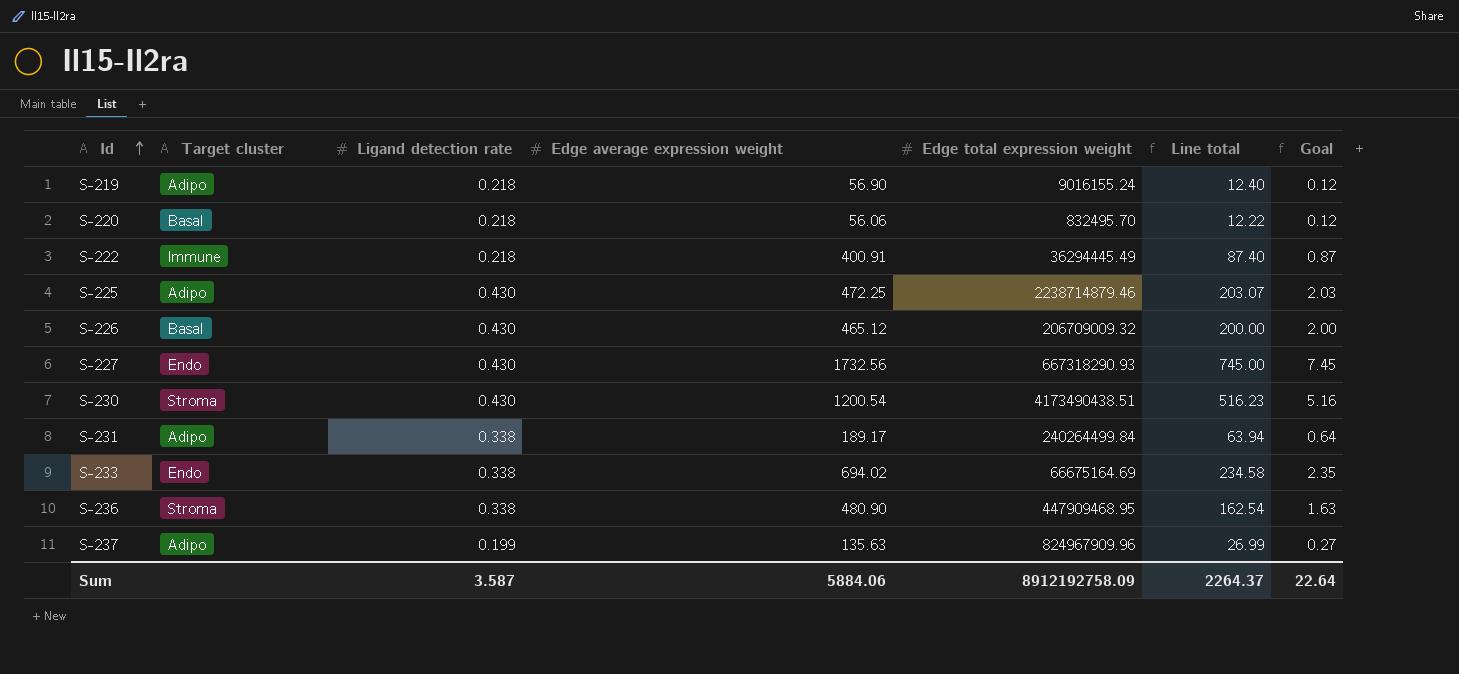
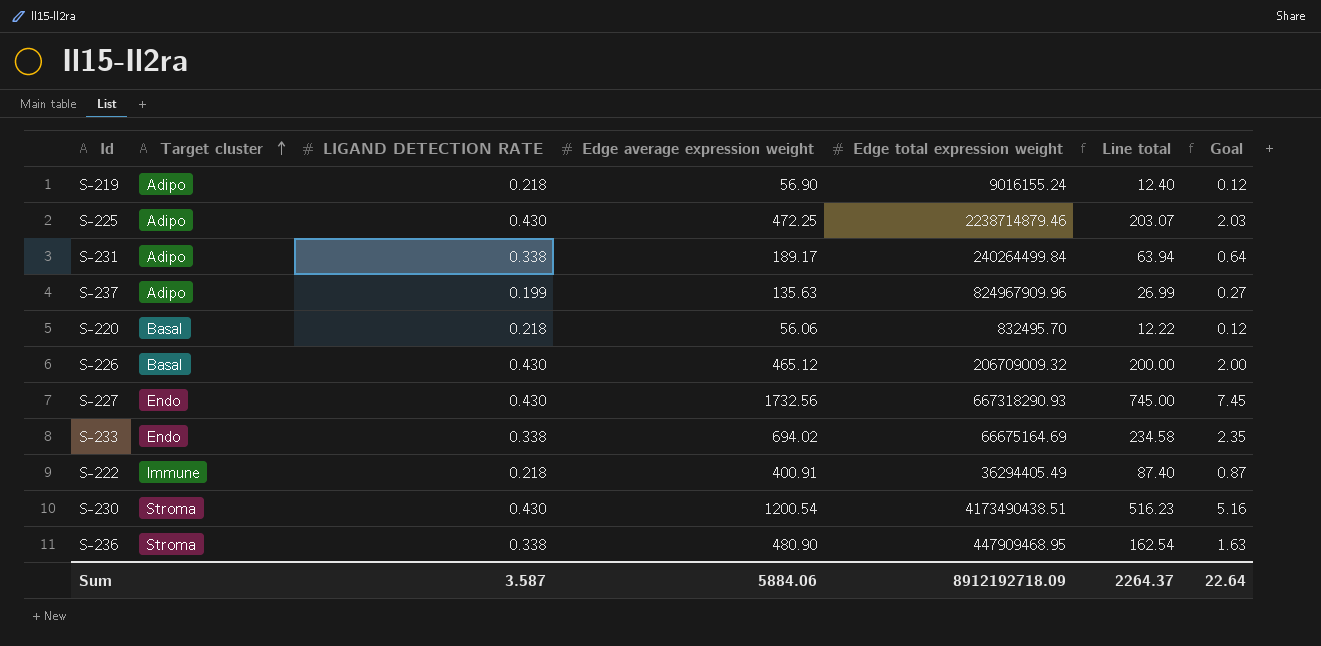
row order: Id ascending -> Target cluster ascending
column name: Ligand detection rate -> LIGAND DETECTION RATE
S-222 | Edge total expression weight: 36294445.49 -> 36294405.49
Sum | Edge total expression weight: 8912192758.09 -> 8912192718.09

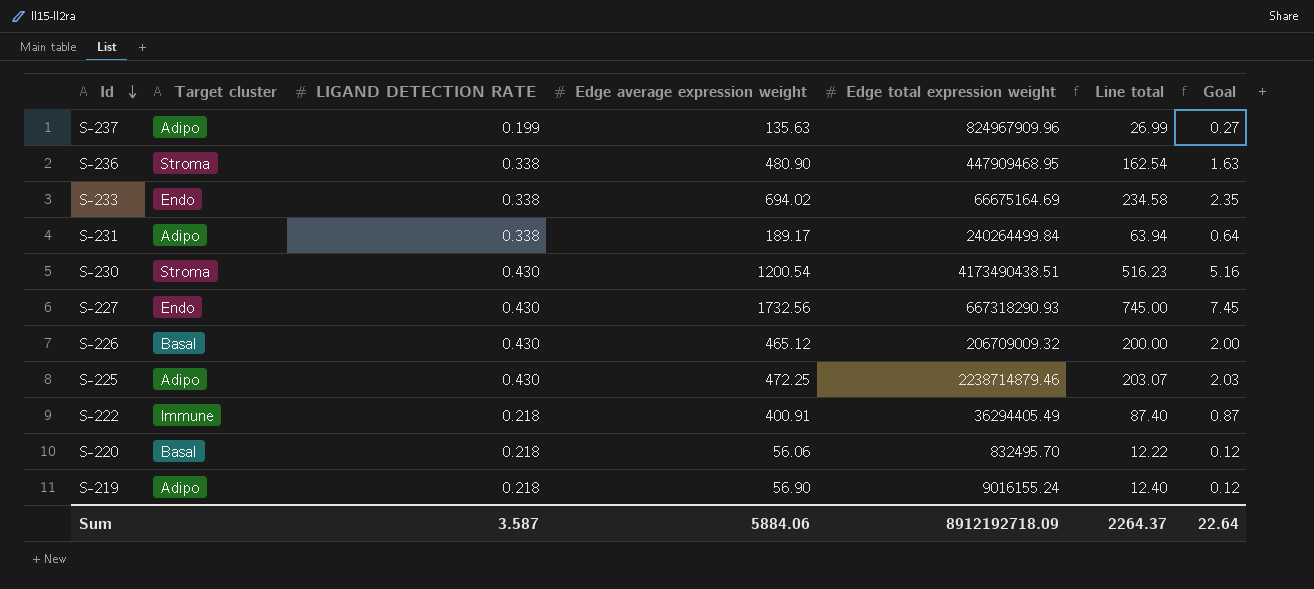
row order: Target cluster ascending -> Id descending

